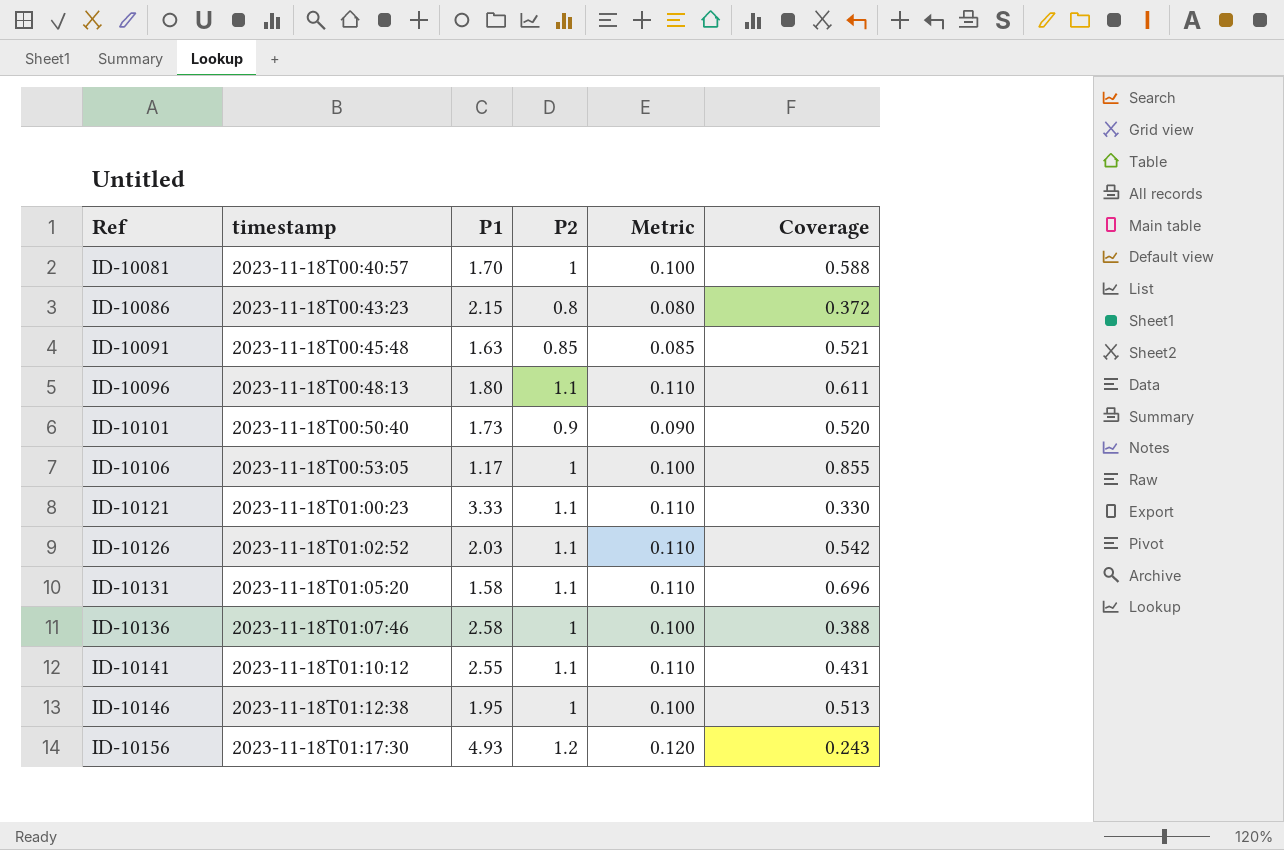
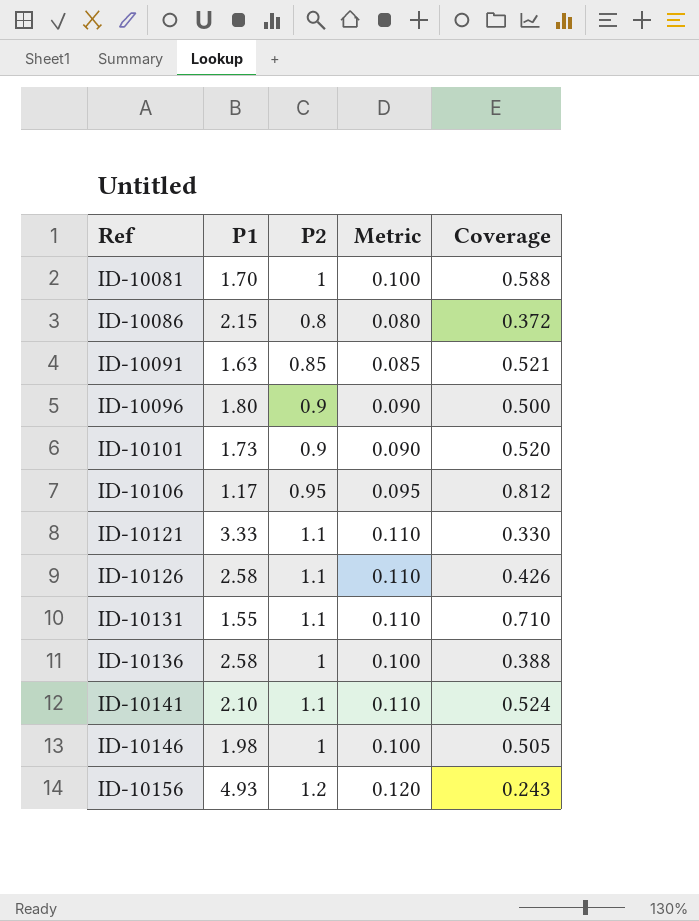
column timestamp | position: 2 -> none
ID-10096 | P2: 1.1 -> 0.9
ID-10096 | Metric: 0.110 -> 0.090
ID-10096 | Coverage: 0.611 -> 0.500
ID-10106 | P2: 1 -> 0.95
ID-10106 | Metric: 0.100 -> 0.095
ID-10106 | Coverage: 0.855 -> 0.812
ID-10126 | P1: 2.03 -> 2.58
ID-10126 | Coverage: 0.542 -> 0.426
ID-10131 | P1: 1.58 -> 1.55
ID-10131 | Coverage: 0.696 -> 0.710
ID-10141 | P1: 2.55 -> 2.10
ID-10141 | Coverage: 0.431 -> 0.524
ID-10146 | P1: 1.95 -> 1.98
ID-10146 | Coverage: 0.513 -> 0.505

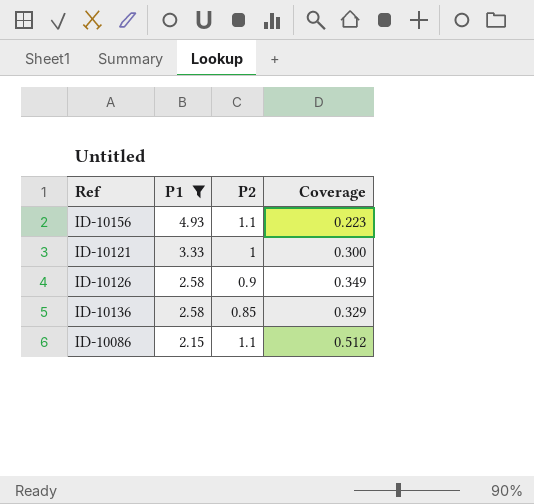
filter: none -> P1 >= 2.15
row order: Ref ascending -> P1 descending
column Metric | formula: [P2] * 0.1 -> none
ID-10156 | P2: 1.2 -> 1.1
ID-10156 | Coverage: 0.243 -> 0.223
ID-10121 | P2: 1.1 -> 1
ID-10121 | Coverage: 0.330 -> 0.300
ID-10126 | P2: 1.1 -> 0.9
ID-10126 | Coverage: 0.426 -> 0.349
ID-10136 | P2: 1 -> 0.85
ID-10136 | Coverage: 0.388 -> 0.329
ID-10086 | P2: 0.8 -> 1.1
ID-10086 | Coverage: 0.372 -> 0.512

